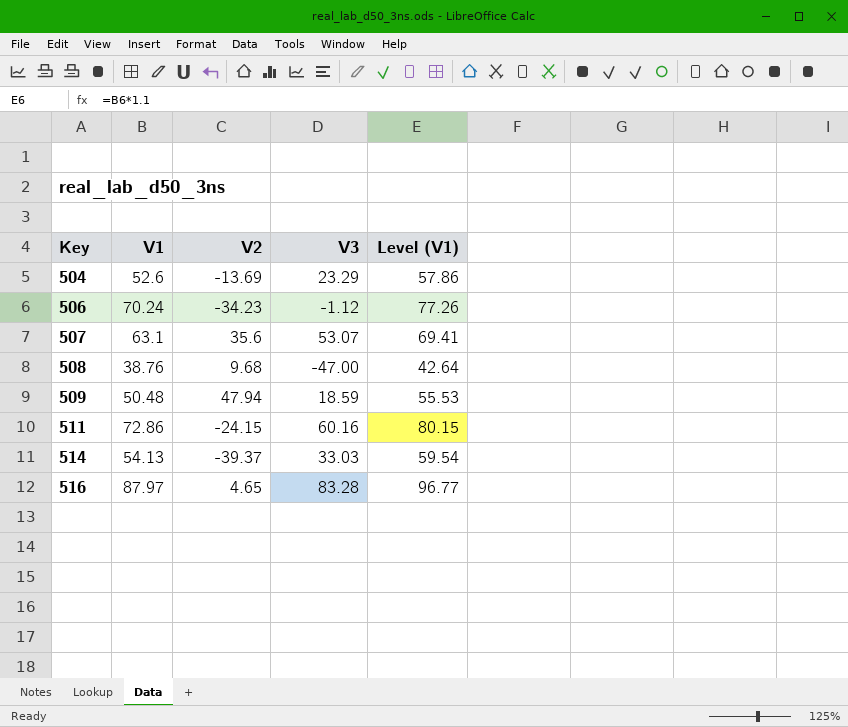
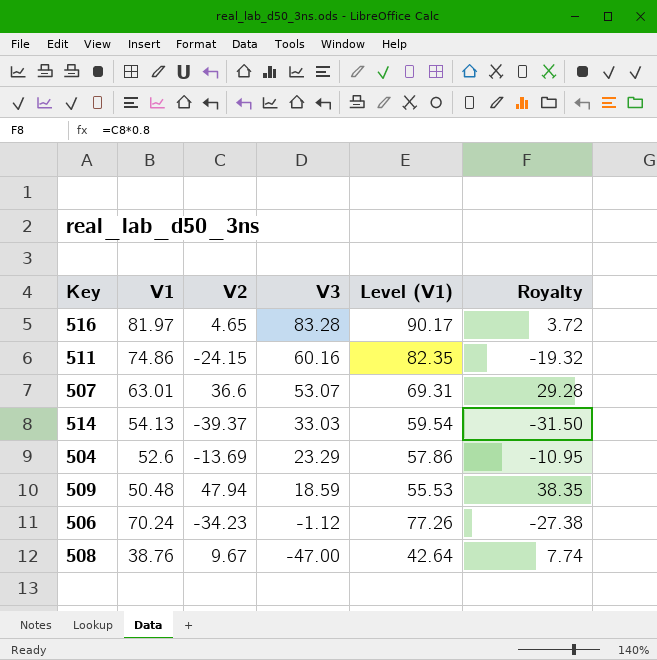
row order: Key ascending -> V3 descending
column Royalty | formula: none -> [V2] * 0.8
516 | V1: 87.97 -> 81.97
516 | Level (V1): 96.77 -> 90.17
511 | V1: 72.86 -> 74.86
511 | Level (V1): 80.15 -> 82.35
507 | V1: 63.1 -> 63.01
507 | V2: 35.6 -> 36.6
507 | Level (V1): 69.41 -> 69.31
508 | V2: 9.68 -> 9.67

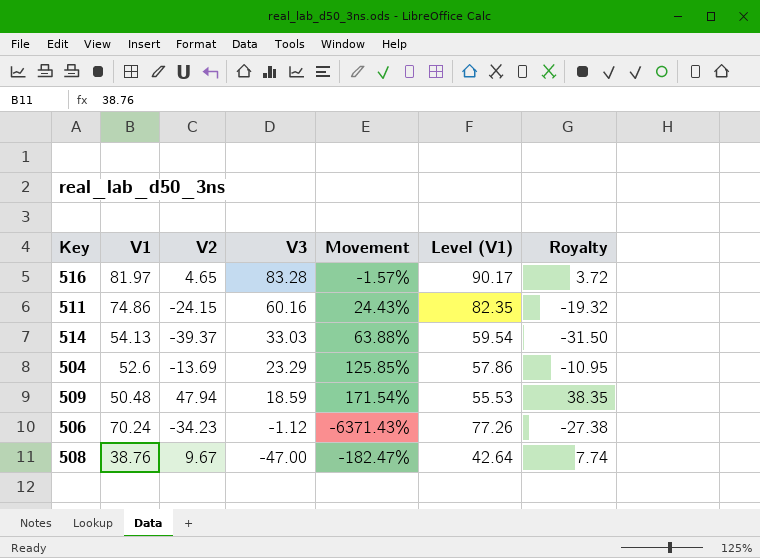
column Movement | formula: none -> ([V1] - [V3]) / [V3]
row 507: 63.01 | 36.6 | 53.07 | 69.31 | 29.28 -> none

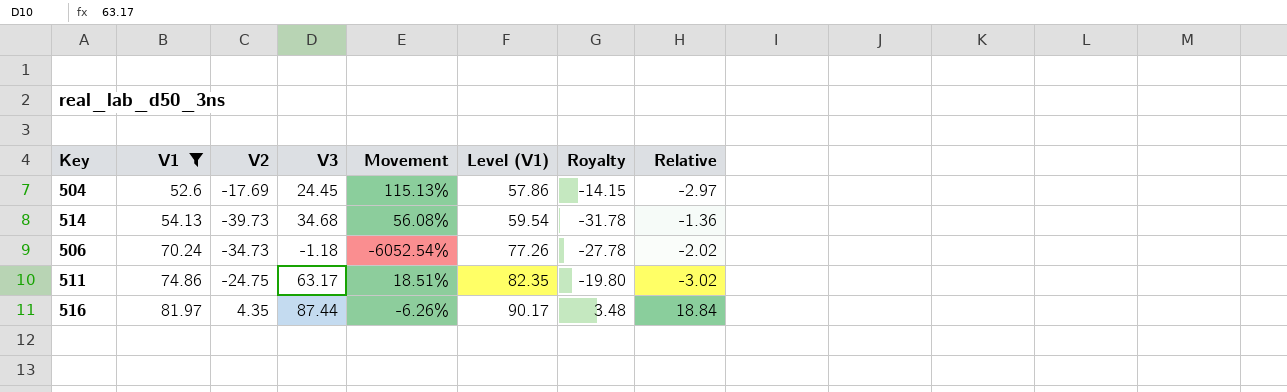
filter: none -> V1 >= 52.6
row order: V3 descending -> V1 ascending
column Relative | formula: none -> [V1] / [V2]
504 | V2: -13.69 -> -17.69
504 | V3: 23.29 -> 24.45
504 | Movement: 125.85% -> 115.13%
504 | Royalty: -10.95 -> -14.15
514 | V2: -39.37 -> -39.73
514 | V3: 33.03 -> 34.68
514 | Movement: 63.88% -> 56.08%
514 | Royalty: -31.50 -> -31.78
506 | V2: -34.23 -> -34.73
506 | V3: -1.12 -> -1.18
506 | Movement: -6371.43% -> -6052.54%
506 | Royalty: -27.38 -> -27.78
511 | V2: -24.15 -> -24.75
511 | V3: 60.16 -> 63.17
511 | Movement: 24.43% -> 18.51%
511 | Royalty: -19.32 -> -19.80
516 | V2: 4.65 -> 4.35
516 | V3: 83.28 -> 87.44
516 | Movement: -1.57% -> -6.26%
516 | Royalty: 3.72 -> 3.48

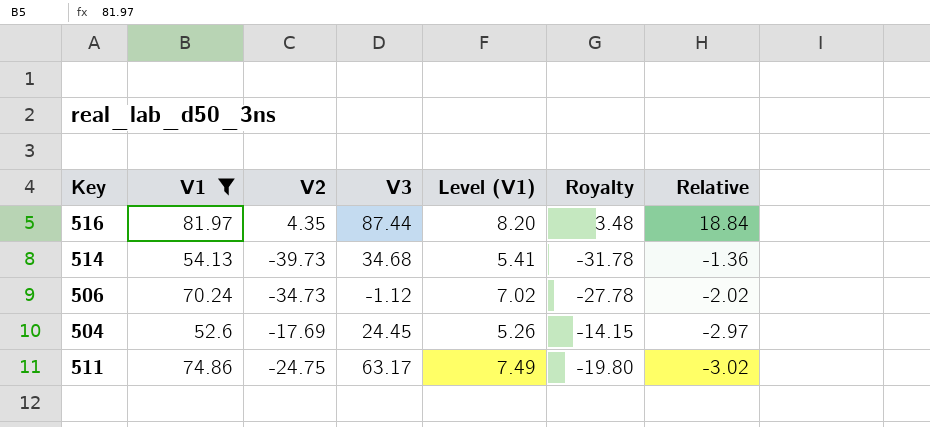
row order: V1 ascending -> Relative descending
column Movement | formula: ([V1] - [V3]) / [V3] -> none
column Level (V1) | formula: [V1] * 1.1 -> [V1] * 0.1
506 | V3: -1.18 -> -1.12

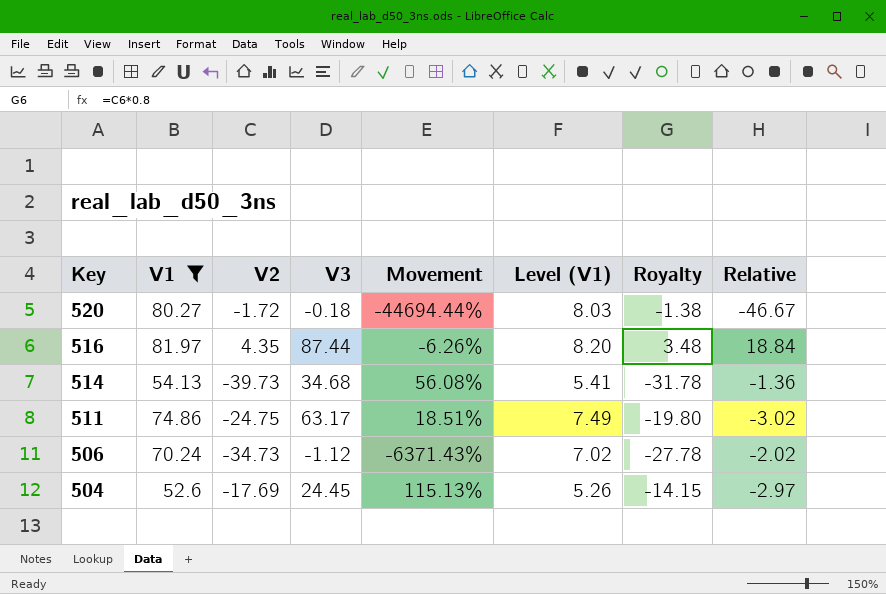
row order: Relative descending -> Key descending
column Movement | formula: none -> ([V1] - [V3]) / [V3]
row 520: none -> 80.27 | -1.72 | -0.18 | -44694.44% | 8.03 | -1.38 | -46.67

